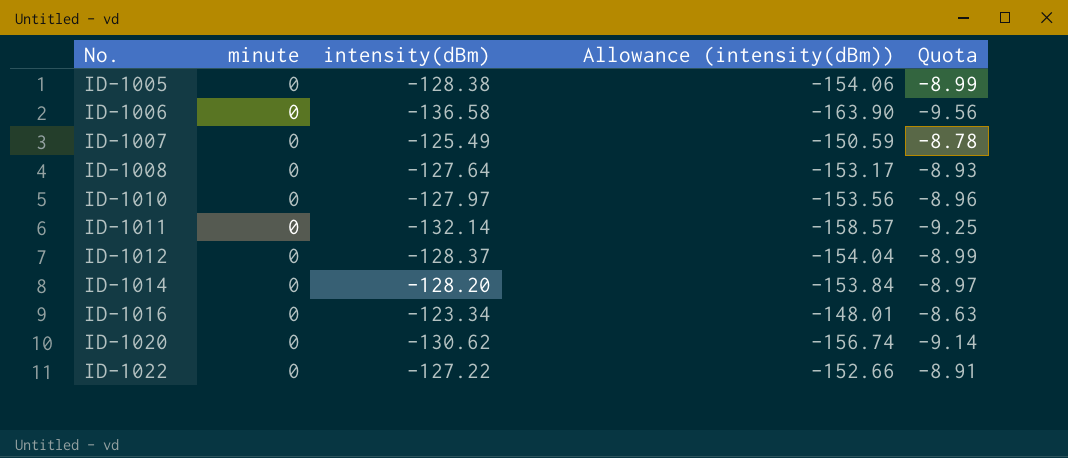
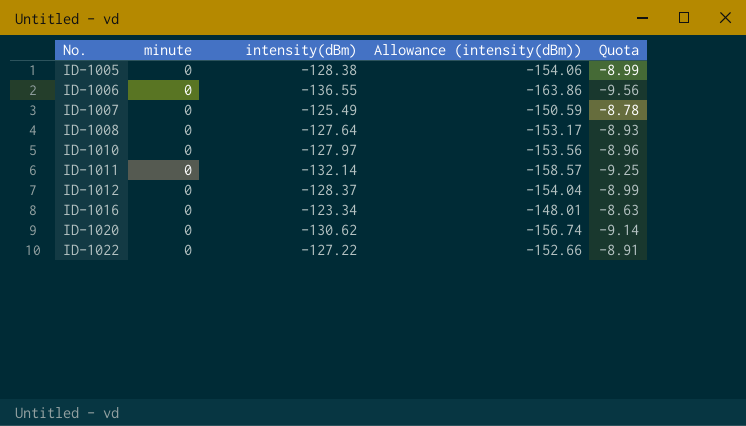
row ID-1014: 0 | -128.20 | -153.84 | -8.97 -> none
ID-1006 | intensity(dBm): -136.58 -> -136.55
ID-1006 | Allowance (intensity(dBm)): -163.90 -> -163.86

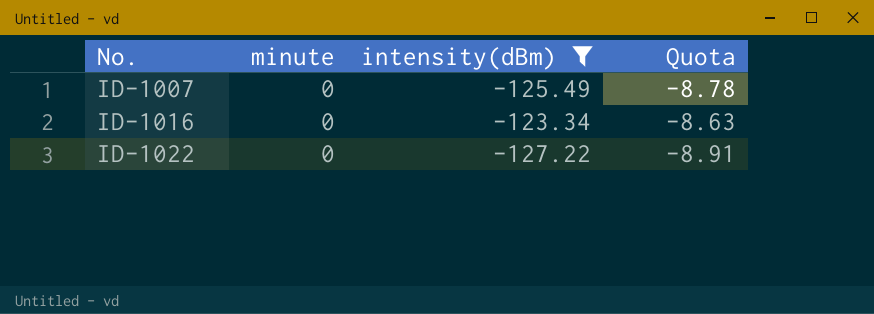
filter: none -> intensity(dBm) >= -127.22
column Allowance (intensity(dBm)) | formula: [intensity(dBm)] * 1.2 -> none

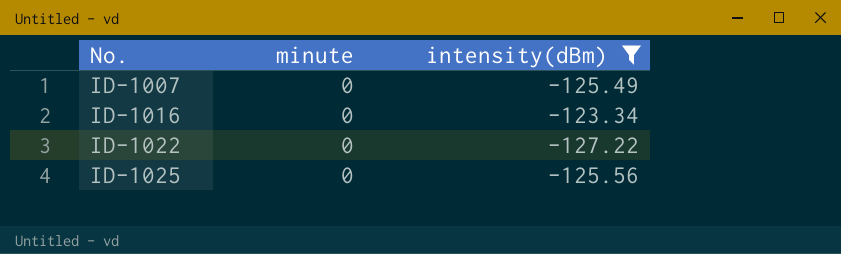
column Quota | formula: [intensity(dBm)] * 0.07 -> none
row ID-1025: none -> 0 | -125.56

